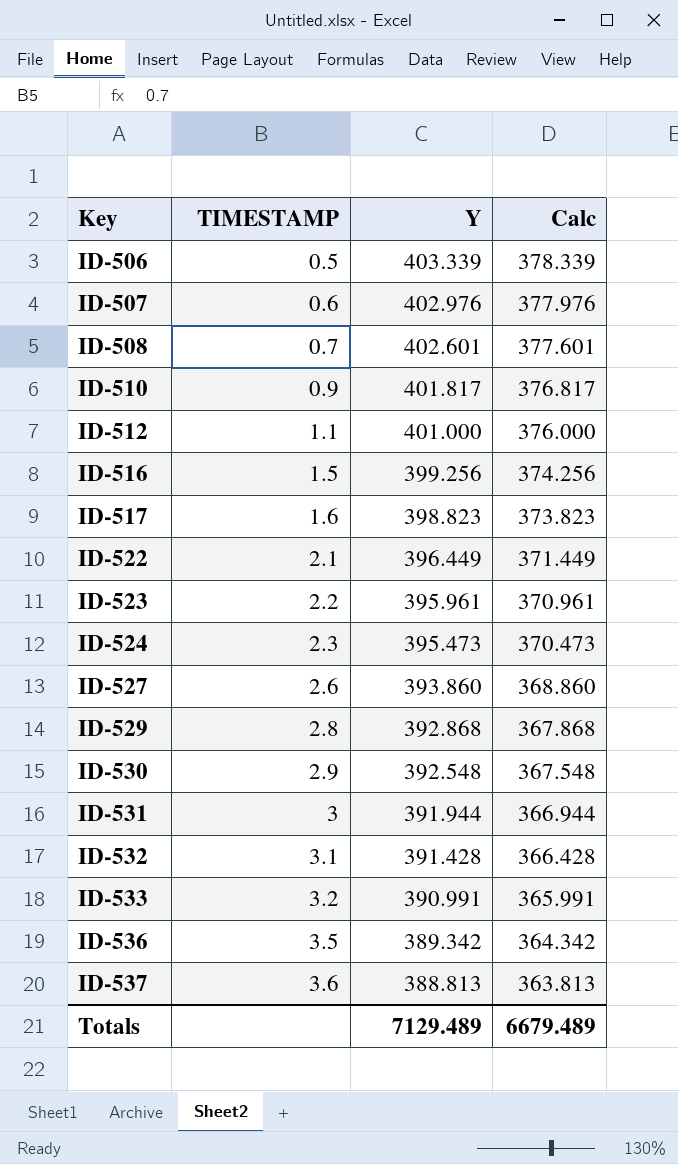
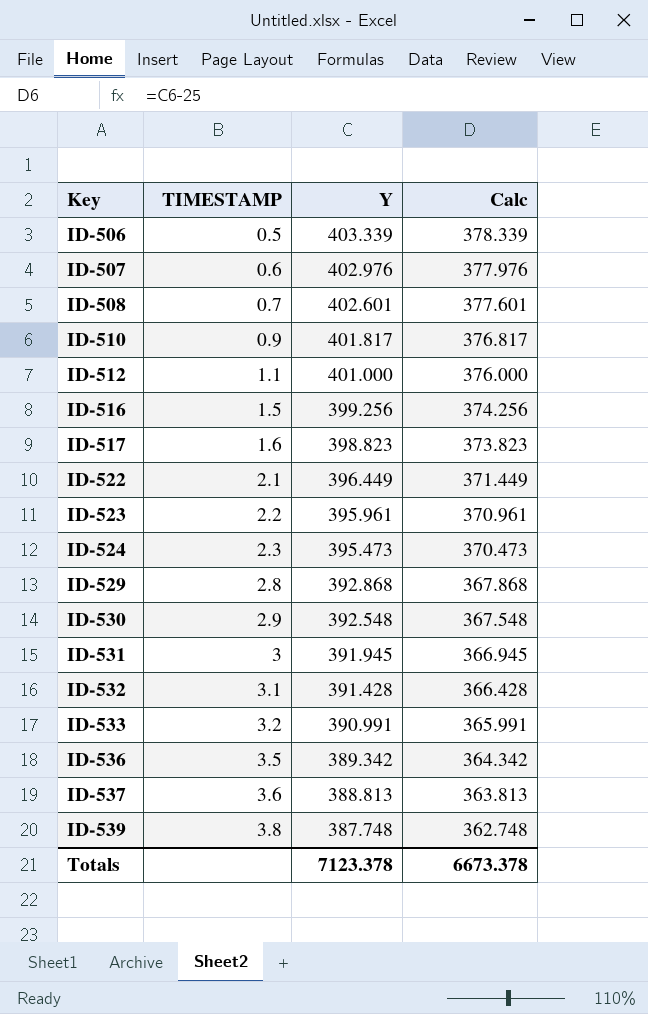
row ID-527: 2.6 | 393.860 | 368.860 -> none
ID-531 | Y: 391.944 -> 391.945
ID-531 | Calc: 366.944 -> 366.945
row ID-539: none -> 3.8 | 387.748 | 362.748
Totals | Y: 7129.489 -> 7123.378
Totals | Calc: 6679.489 -> 6673.378

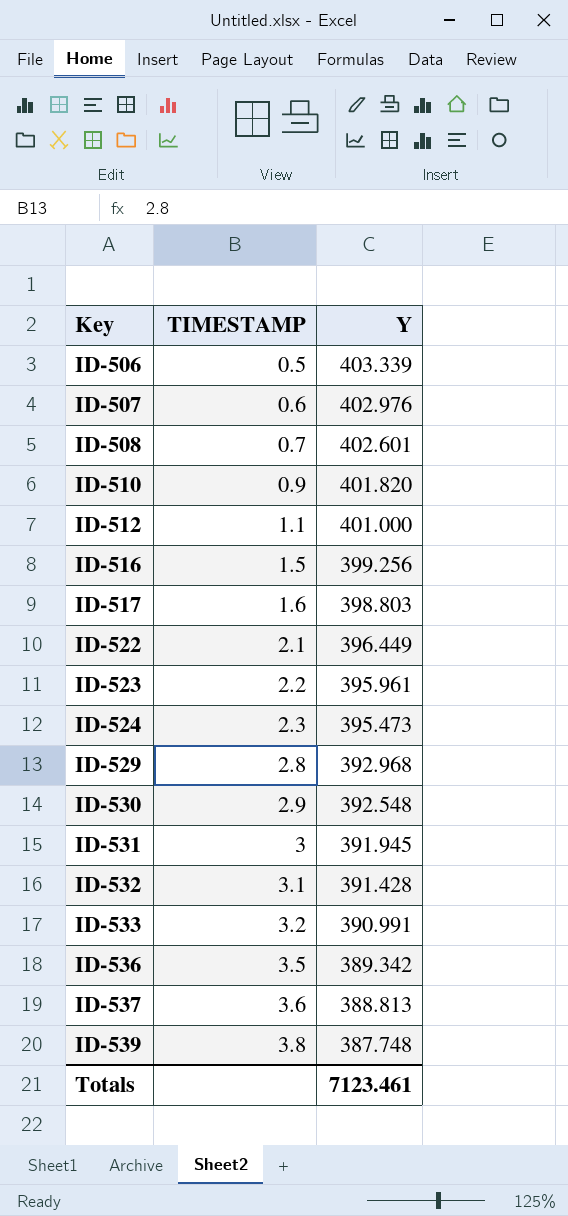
column Calc | formula: [Y] - 25 -> none
ID-510 | Y: 401.817 -> 401.820
ID-517 | Y: 398.823 -> 398.803
ID-529 | Y: 392.868 -> 392.968
Totals | Y: 7123.378 -> 7123.461

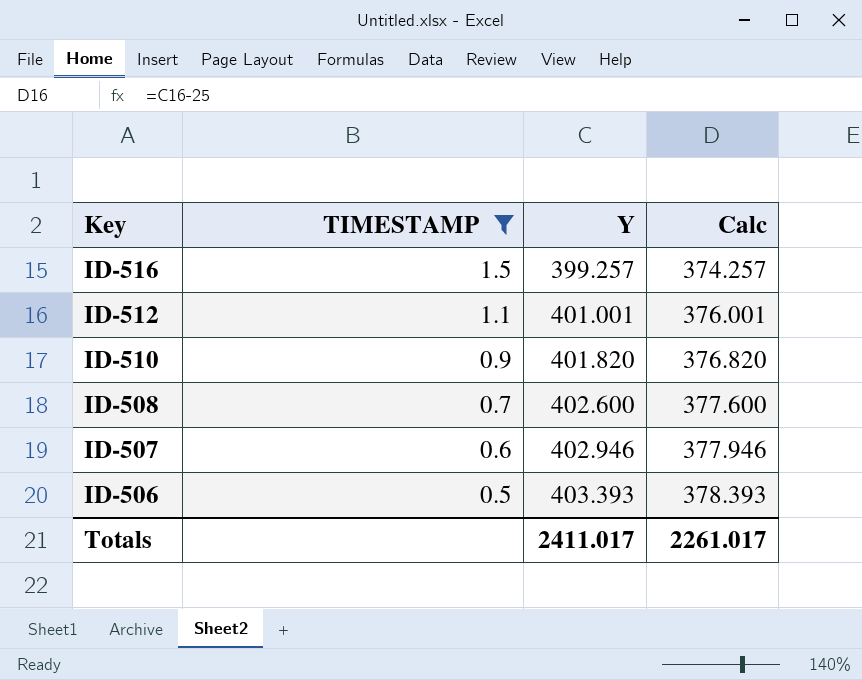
filter: none -> TIMESTAMP <= 1.5
row order: Key ascending -> Key descending
column Calc | formula: none -> [Y] - 25
ID-516 | Y: 399.256 -> 399.257
ID-512 | Y: 401.000 -> 401.001
ID-508 | Y: 402.601 -> 402.600
ID-507 | Y: 402.976 -> 402.946
ID-506 | Y: 403.339 -> 403.393
Totals | Y: 7123.461 -> 2411.017

